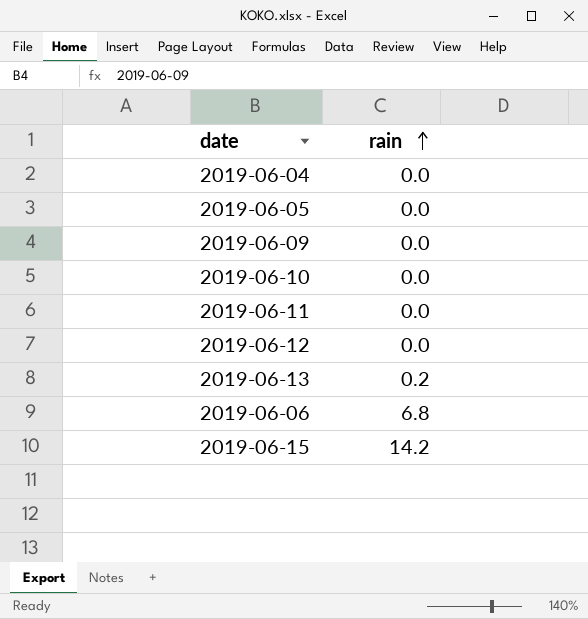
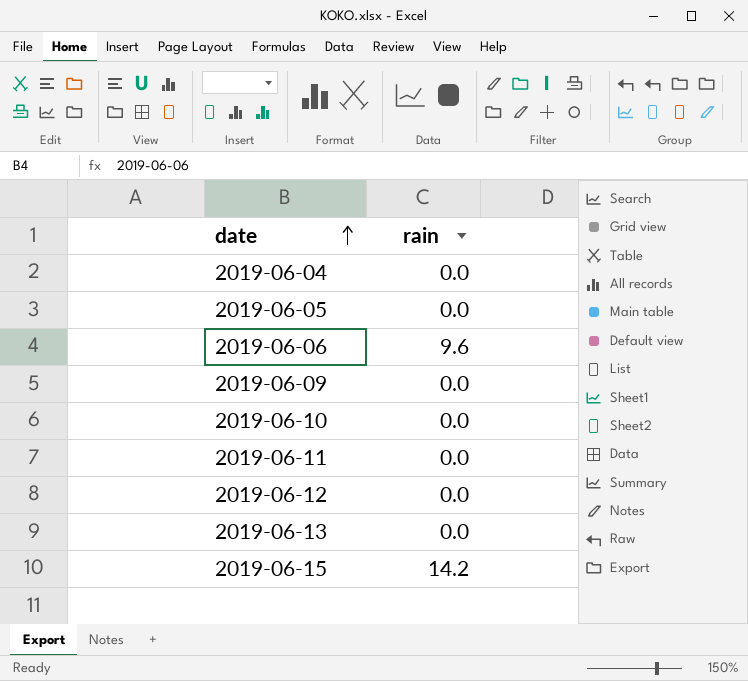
row order: rain ascending -> date ascending
2019-06-06 | rain: 6.8 -> 9.6
2019-06-13 | rain: 0.2 -> 0.0

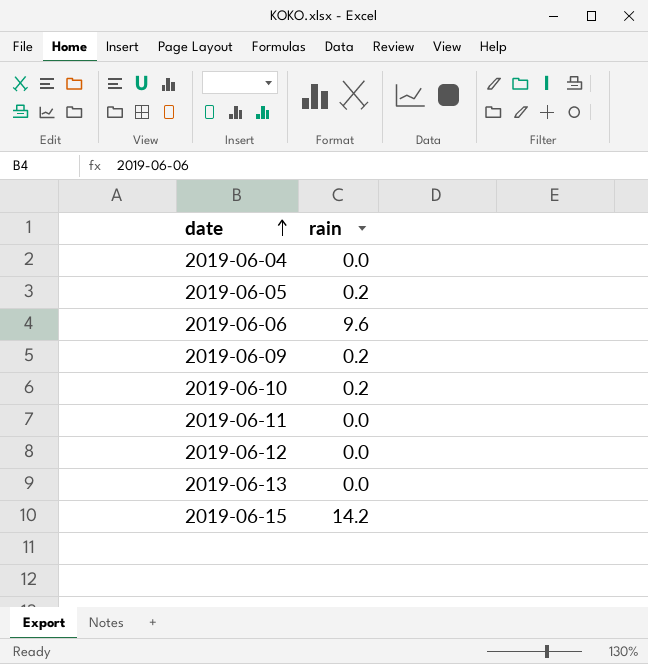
2019-06-05 | rain: 0.0 -> 0.2
2019-06-09 | rain: 0.0 -> 0.2
2019-06-10 | rain: 0.0 -> 0.2

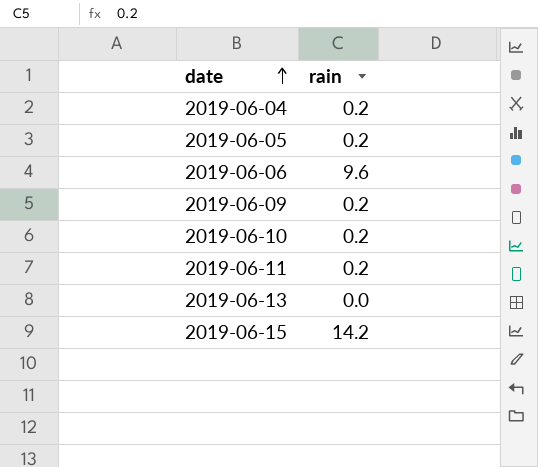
row 2019-06-12: 0.0 -> none
2019-06-04 | rain: 0.0 -> 0.2
2019-06-11 | rain: 0.0 -> 0.2

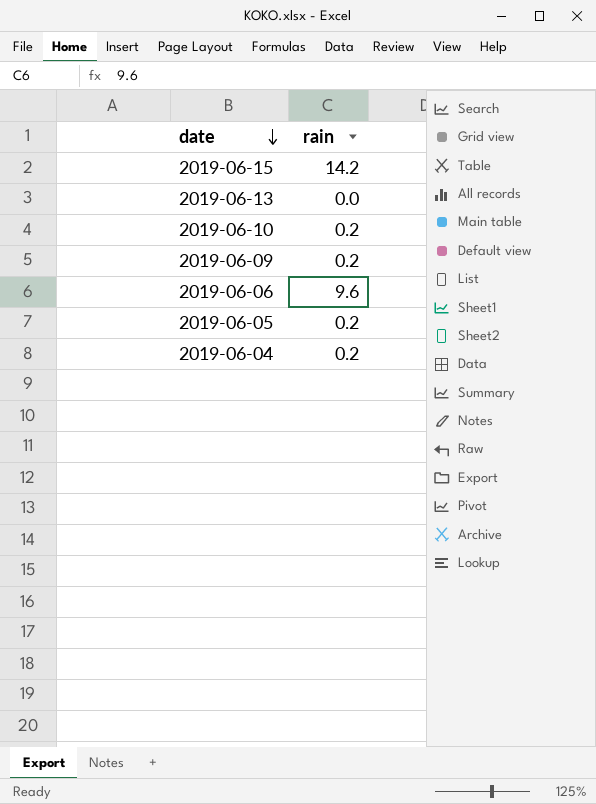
row order: date ascending -> date descending
row 2019-06-11: 0.2 -> none

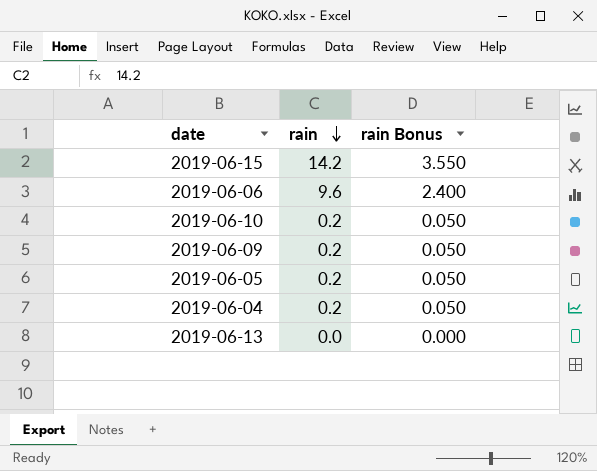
row order: date descending -> rain descending
column rain Bonus | formula: none -> [rain] * 0.25

